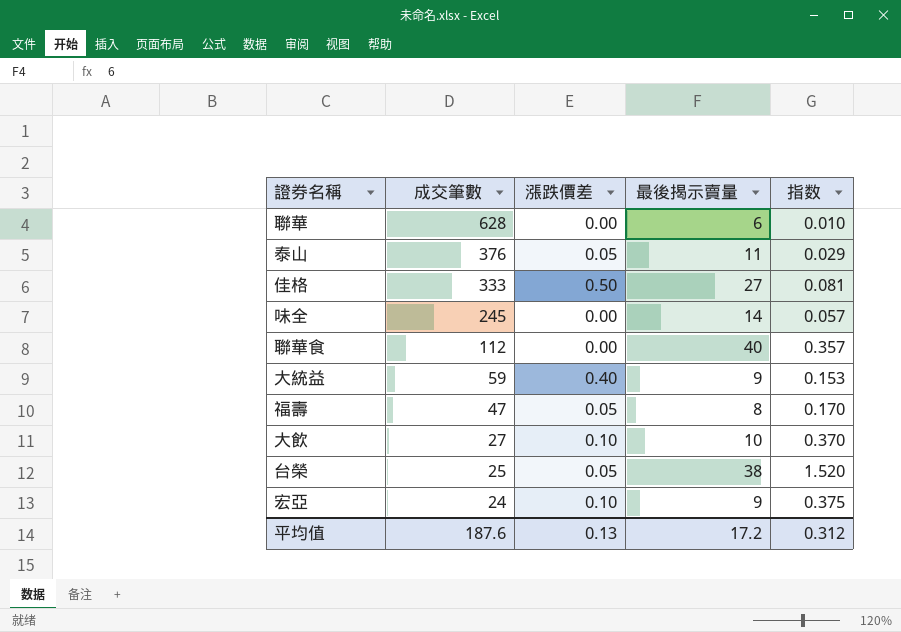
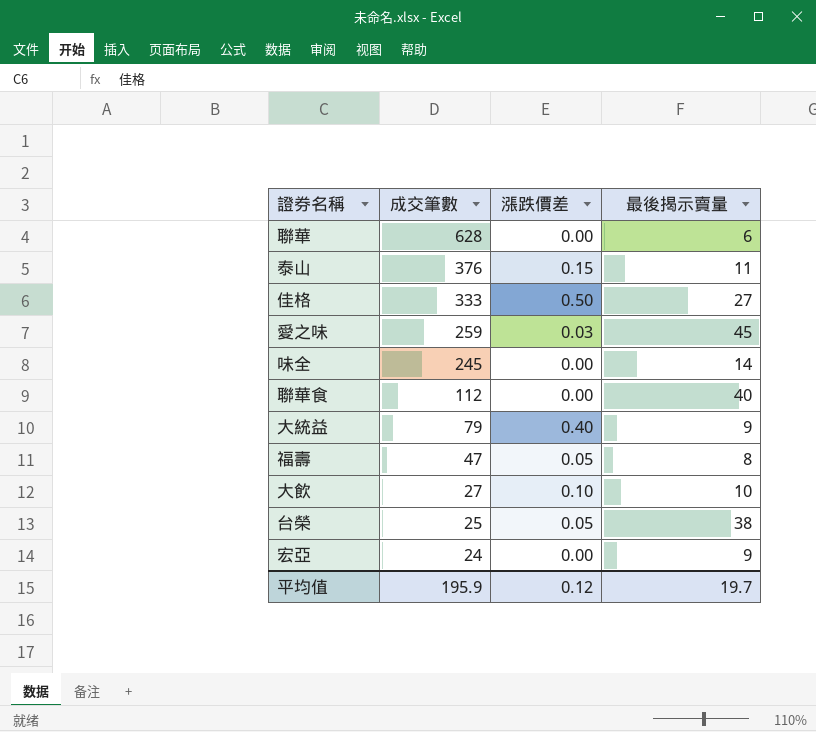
column 指数 | formula: [最後揭示賣量] / [成交筆數] -> none
泰山 | 漲跌價差: 0.05 -> 0.15
row 愛之味: none -> 259 | 0.03 | 45
大統益 | 成交筆數: 59 -> 79
宏亞 | 漲跌價差: 0.10 -> 0.00
平均值 | 成交筆數: 187.6 -> 195.9
平均值 | 漲跌價差: 0.13 -> 0.12
平均值 | 最後揭示賣量: 17.2 -> 19.7

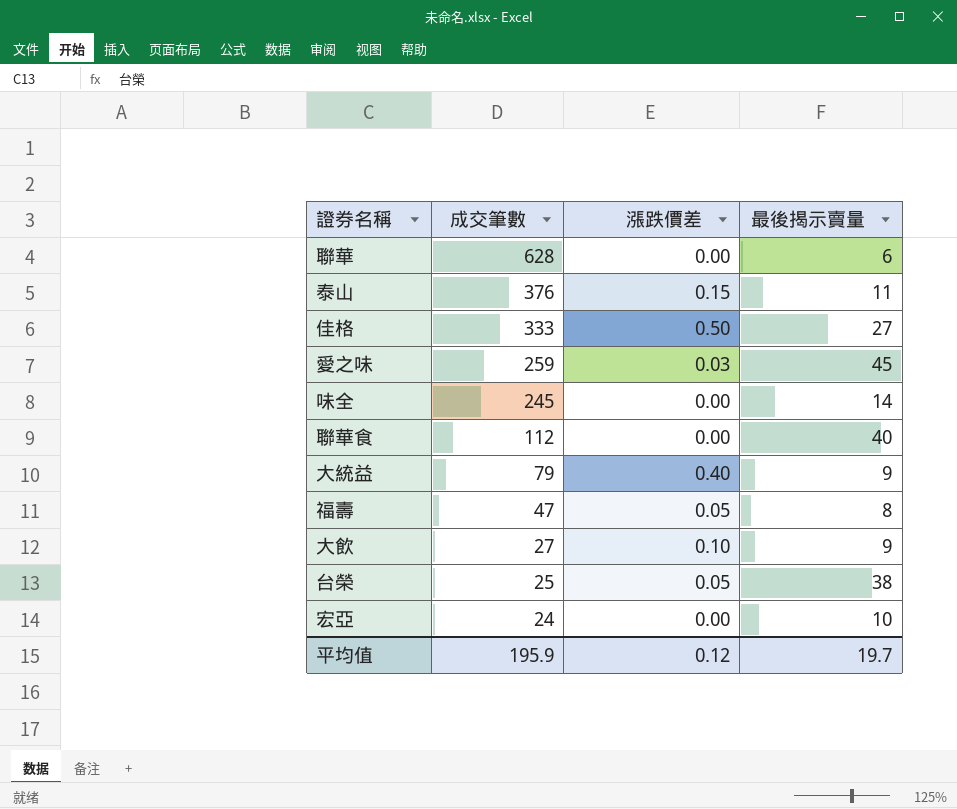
大飲 | 最後揭示賣量: 10 -> 9
宏亞 | 最後揭示賣量: 9 -> 10

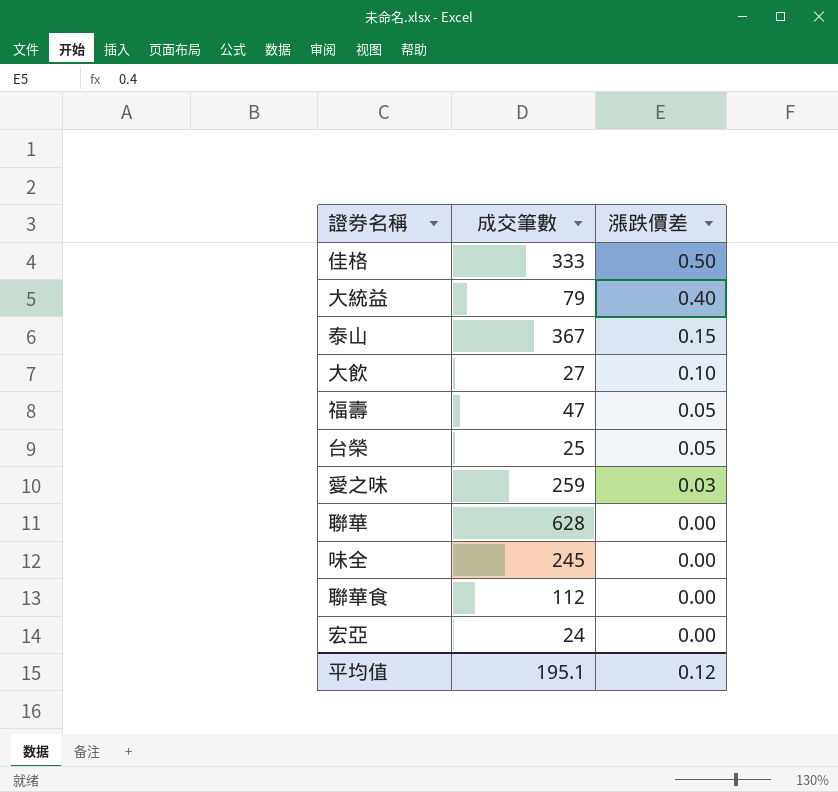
row order: 成交筆數 descending -> 漲跌價差 descending
column 最後揭示賣量 | position: 4 -> none
泰山 | 成交筆數: 376 -> 367
平均值 | 成交筆數: 195.9 -> 195.1

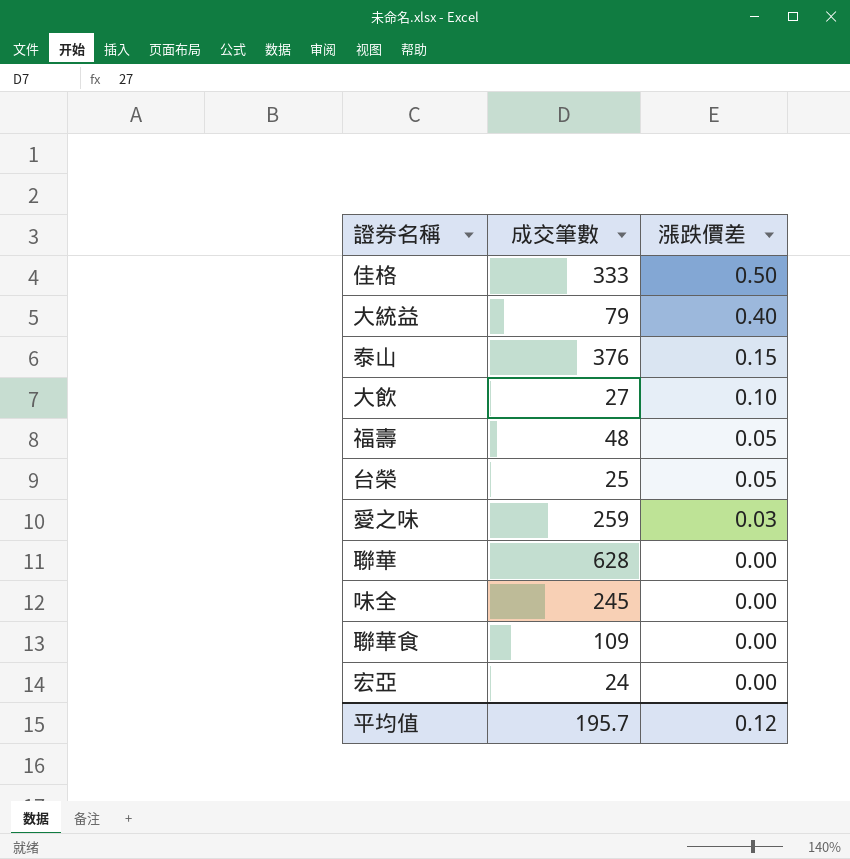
泰山 | 成交筆數: 367 -> 376
福壽 | 成交筆數: 47 -> 48
聯華食 | 成交筆數: 112 -> 109
平均值 | 成交筆數: 195.1 -> 195.7

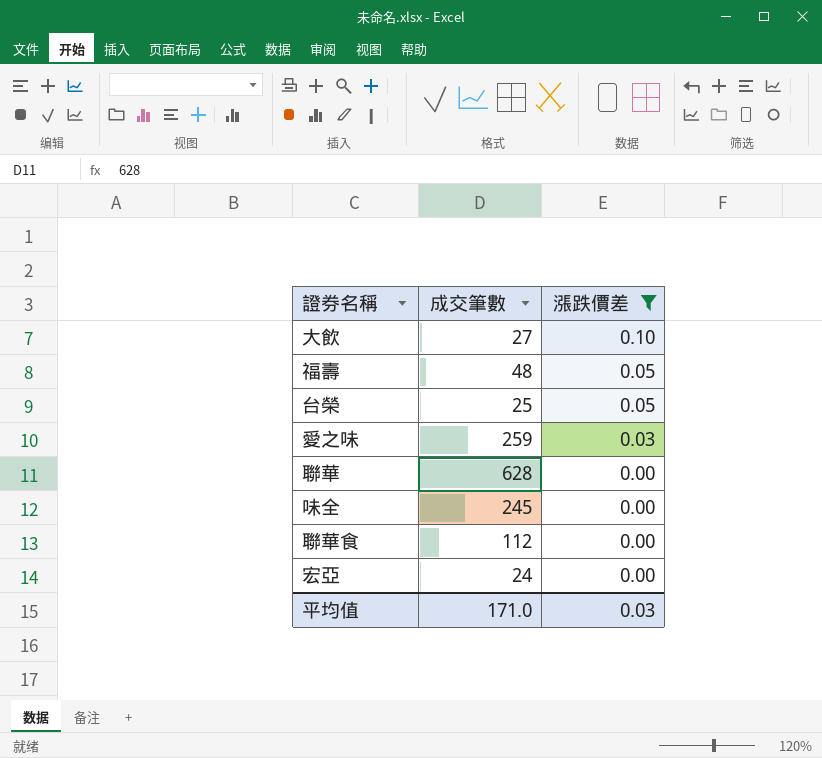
filter: none -> 漲跌價差 <= 0.10
聯華食 | 成交筆數: 109 -> 112
平均值 | 成交筆數: 195.7 -> 171.0
平均值 | 漲跌價差: 0.12 -> 0.03

